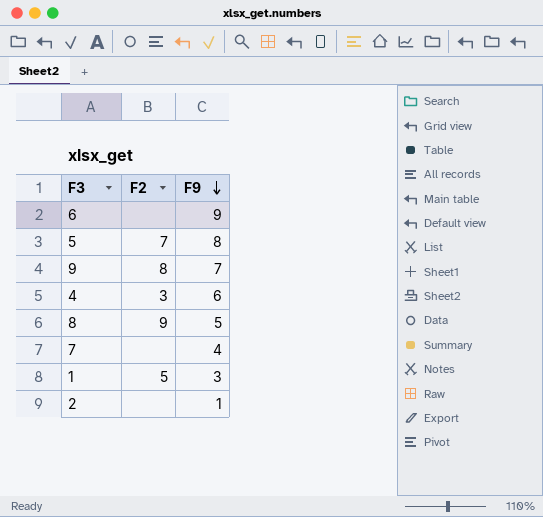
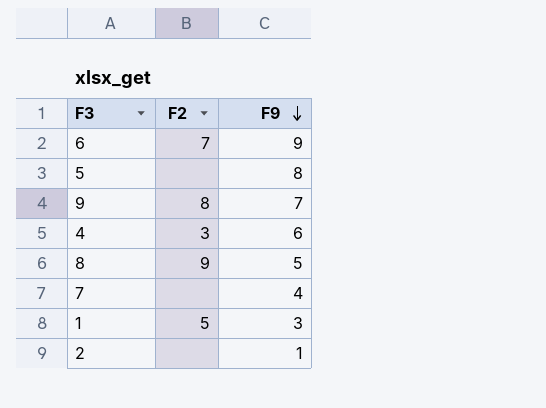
6 | F2: none -> 7
5 | F2: 7 -> none

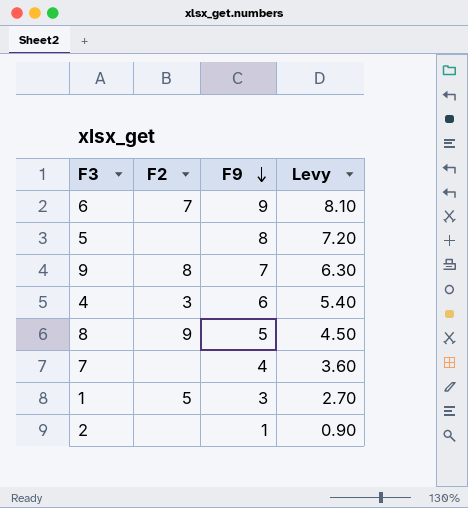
column Levy | formula: none -> [F9] * 0.9

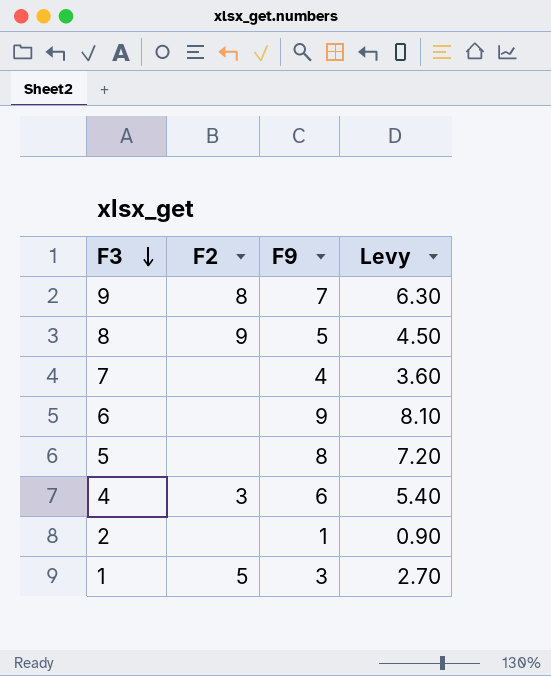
row order: F9 descending -> F3 descending
6 | F2: 7 -> none

